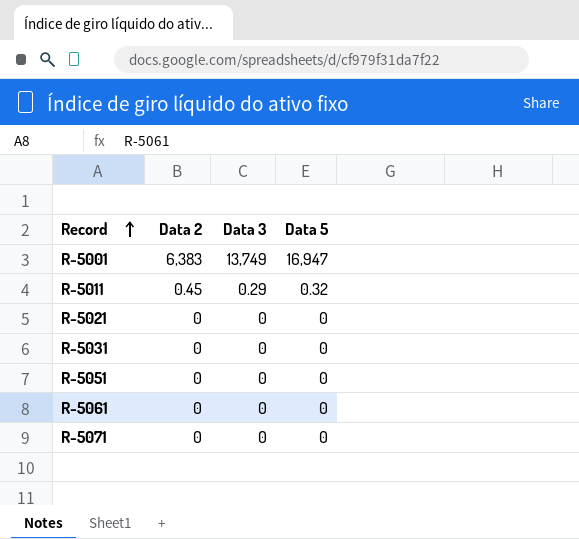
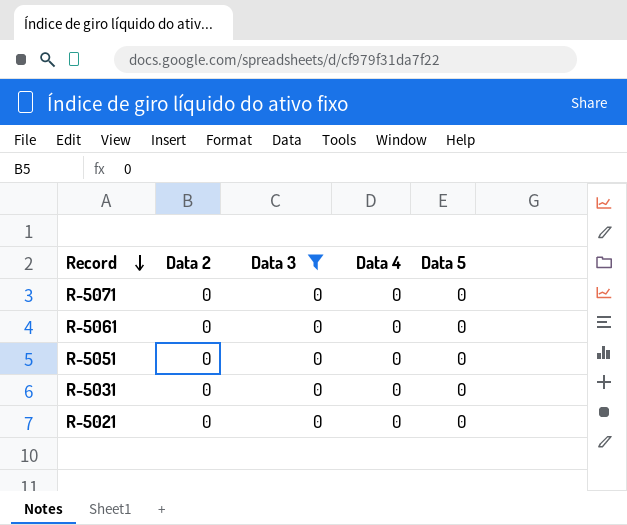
filter: none -> Data 3 = 0
row order: Record ascending -> Record descending
column Data 4 | position: none -> 4

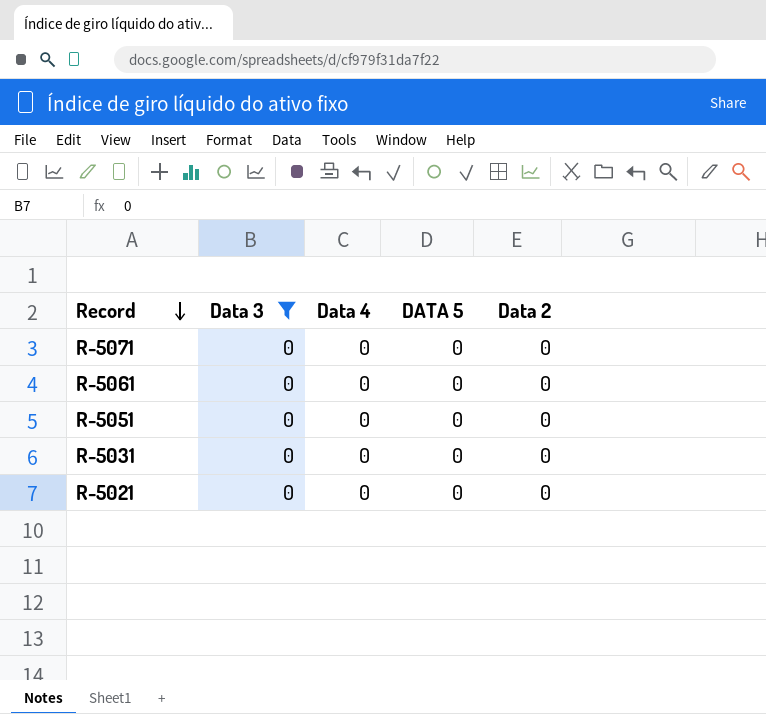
column name: Data 5 -> DATA 5
column Data 2 | position: 2 -> 5

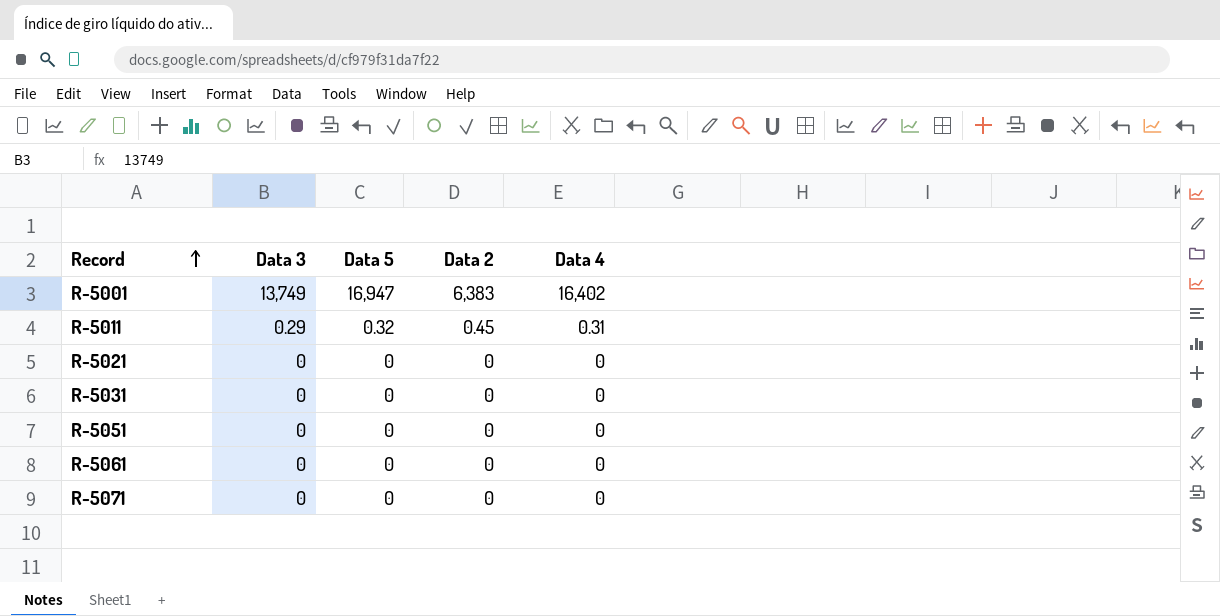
filter: Data 3 = 0 -> none
row order: Record descending -> Record ascending
column name: DATA 5 -> Data 5
column Data 4 | position: 3 -> 5

